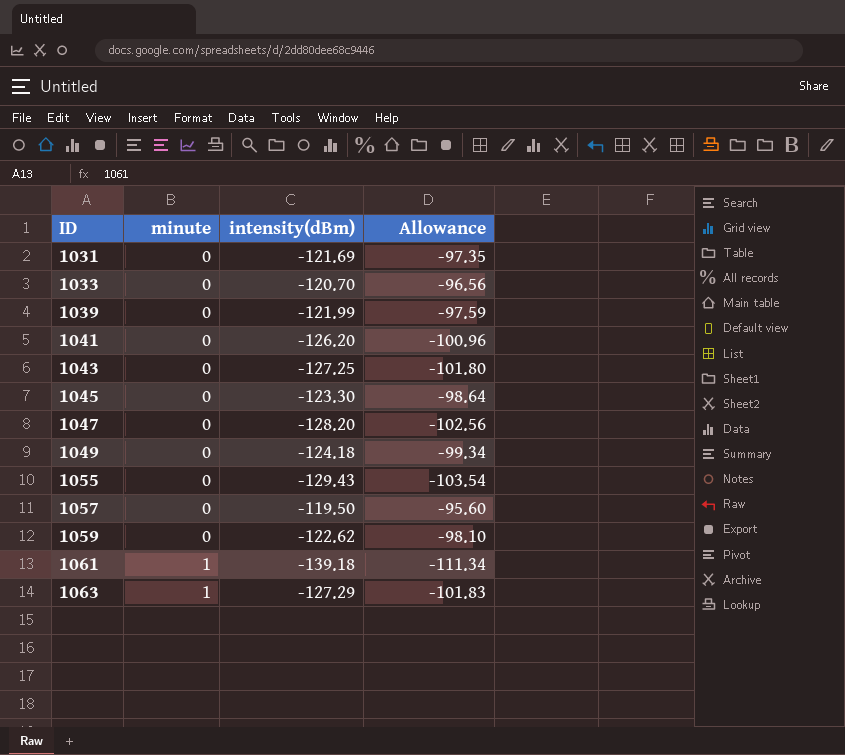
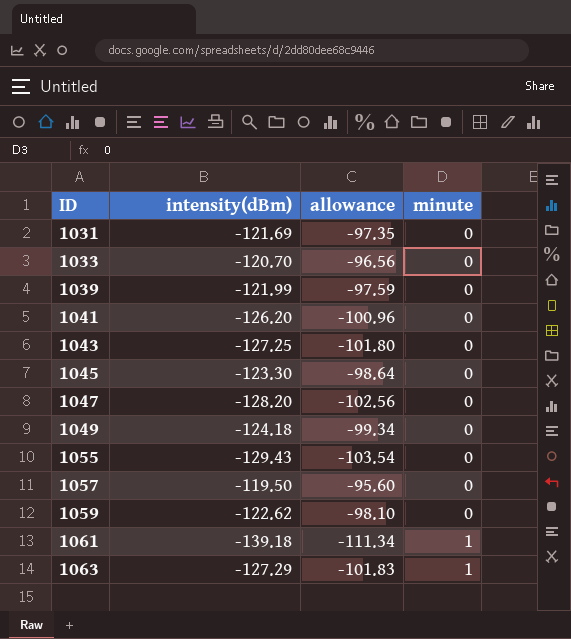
column name: Allowance -> allowance
column minute | position: 2 -> 4

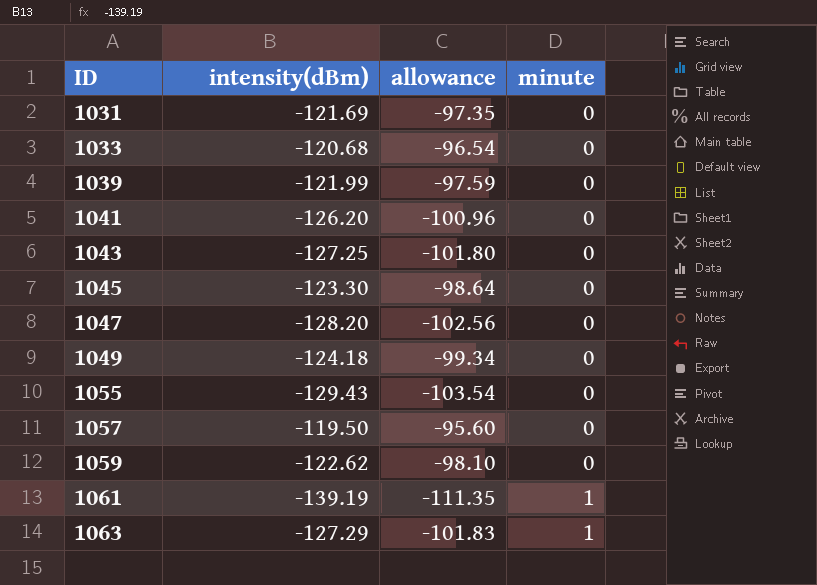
1033 | intensity(dBm): -120.70 -> -120.68
1033 | allowance: -96.56 -> -96.54
1061 | intensity(dBm): -139.18 -> -139.19
1061 | allowance: -111.34 -> -111.35

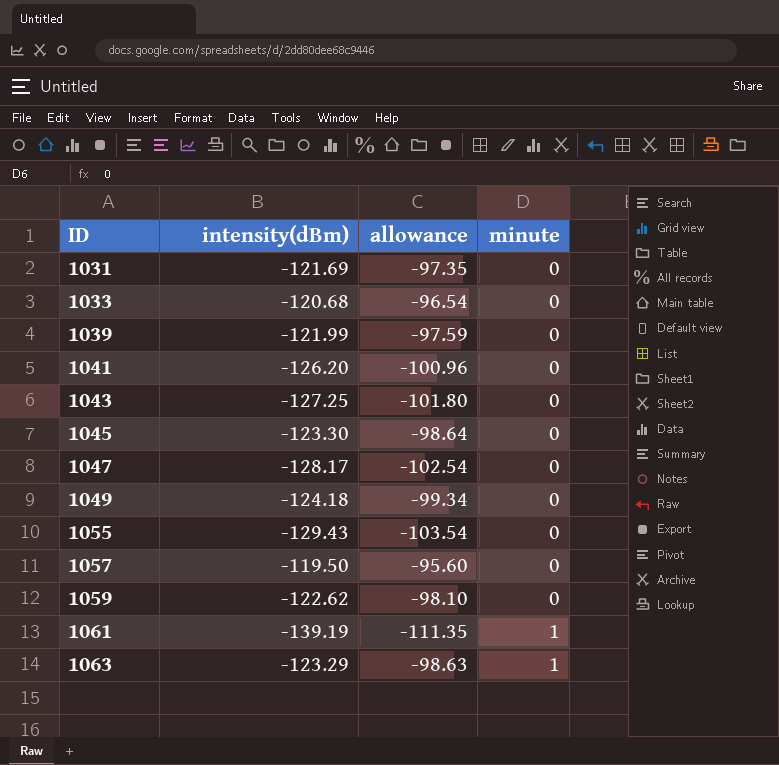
1047 | intensity(dBm): -128.20 -> -128.17
1047 | allowance: -102.56 -> -102.54
1063 | intensity(dBm): -127.29 -> -123.29
1063 | allowance: -101.83 -> -98.63

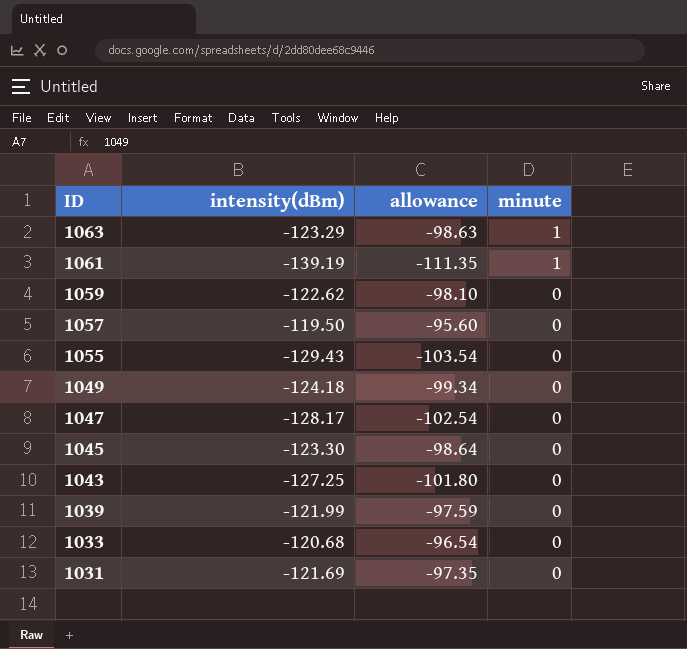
row order: ID ascending -> ID descending
row 1041: -126.20 | -100.96 | 0 -> none

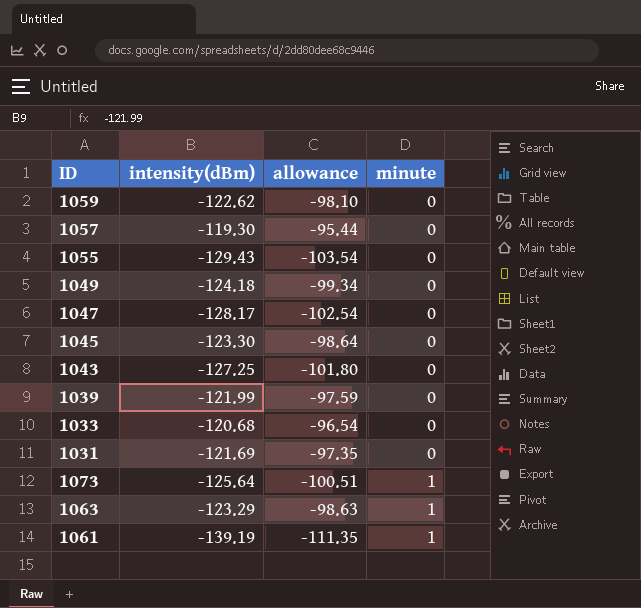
row order: ID descending -> minute ascending
1057 | intensity(dBm): -119.50 -> -119.30
1057 | allowance: -95.60 -> -95.44
row 1073: none -> -125.64 | -100.51 | 1

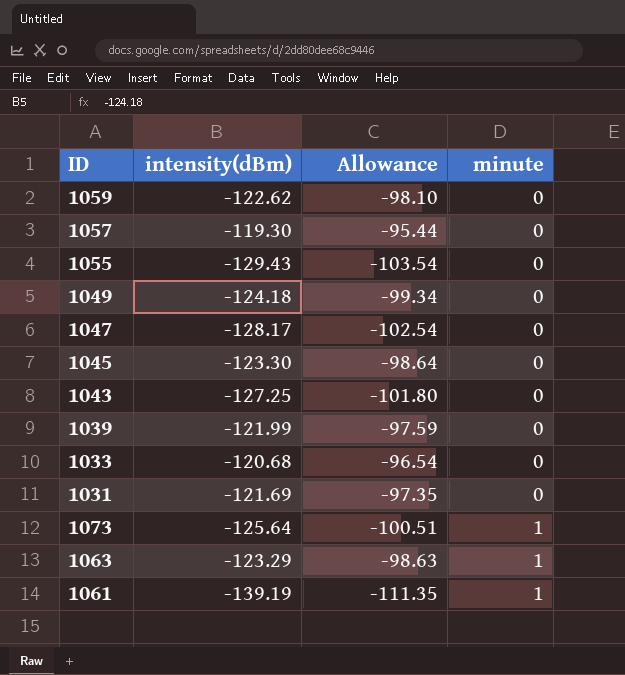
column name: allowance -> Allowance

